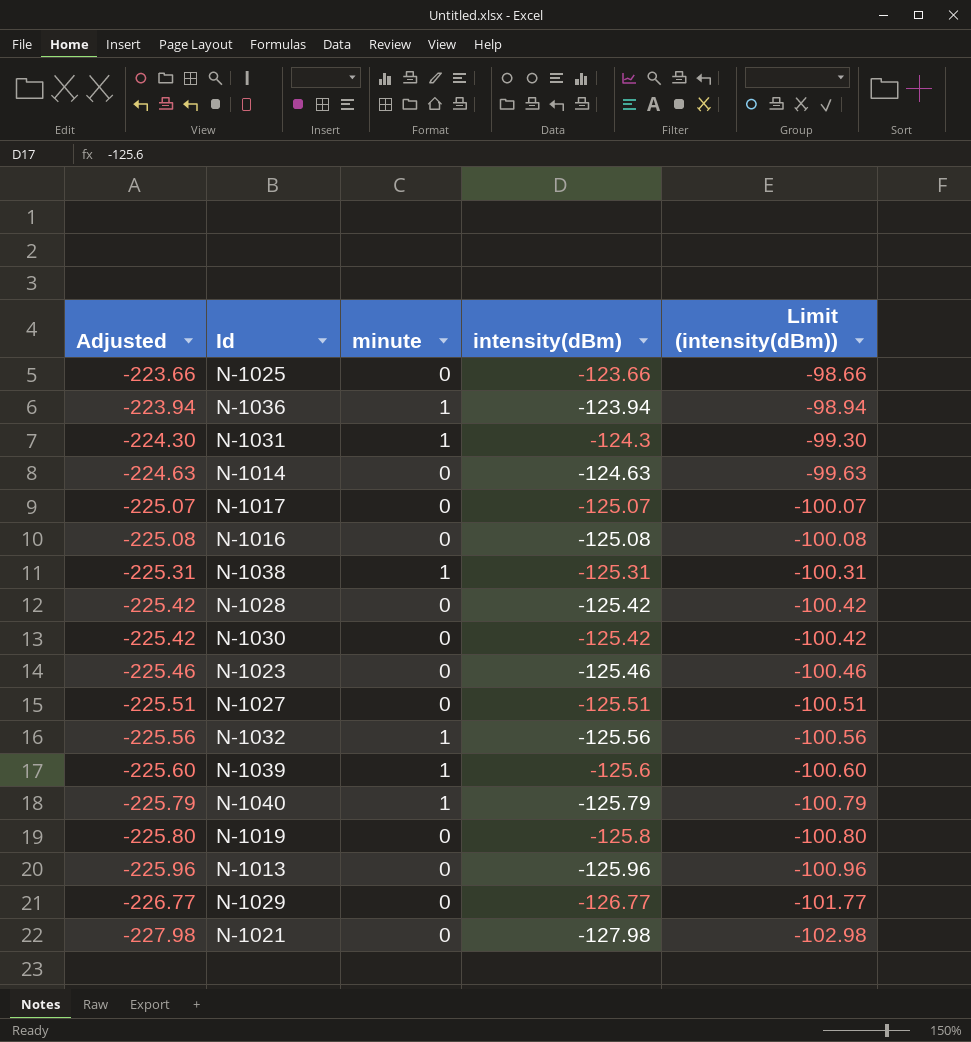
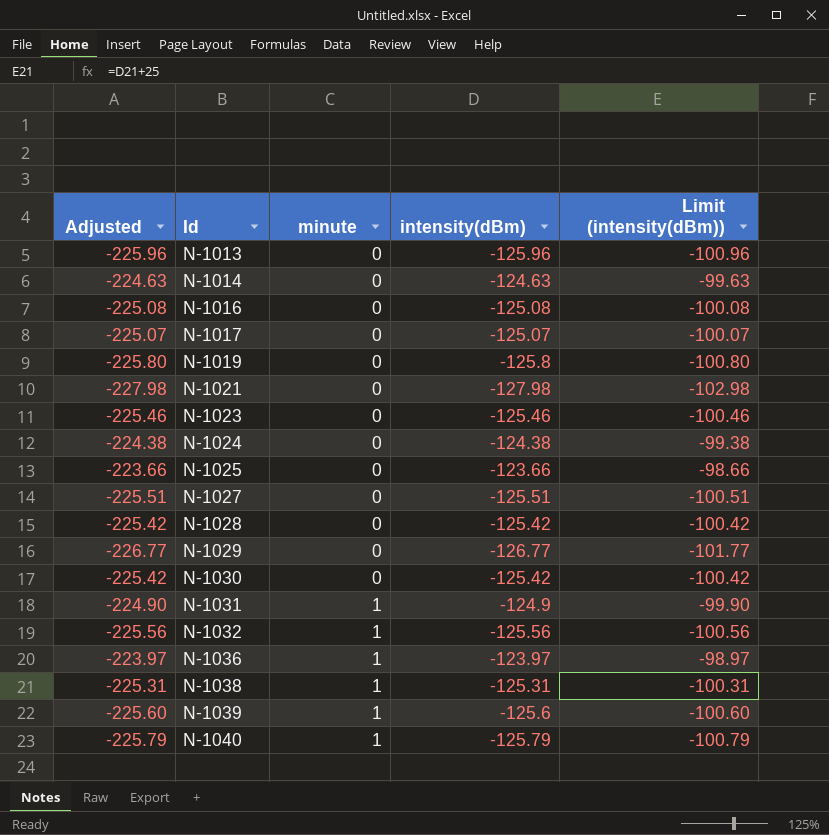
row order: Adjusted descending -> Id ascending
row N-1024: none -> -224.38 | 0 | -124.38 | -99.38
N-1031 | Adjusted: -224.30 -> -224.90
N-1031 | intensity(dBm): -124.3 -> -124.9
N-1031 | Limit (intensity(dBm)): -99.30 -> -99.90
N-1036 | Adjusted: -223.94 -> -223.97
N-1036 | intensity(dBm): -123.94 -> -123.97
N-1036 | Limit (intensity(dBm)): -98.94 -> -98.97

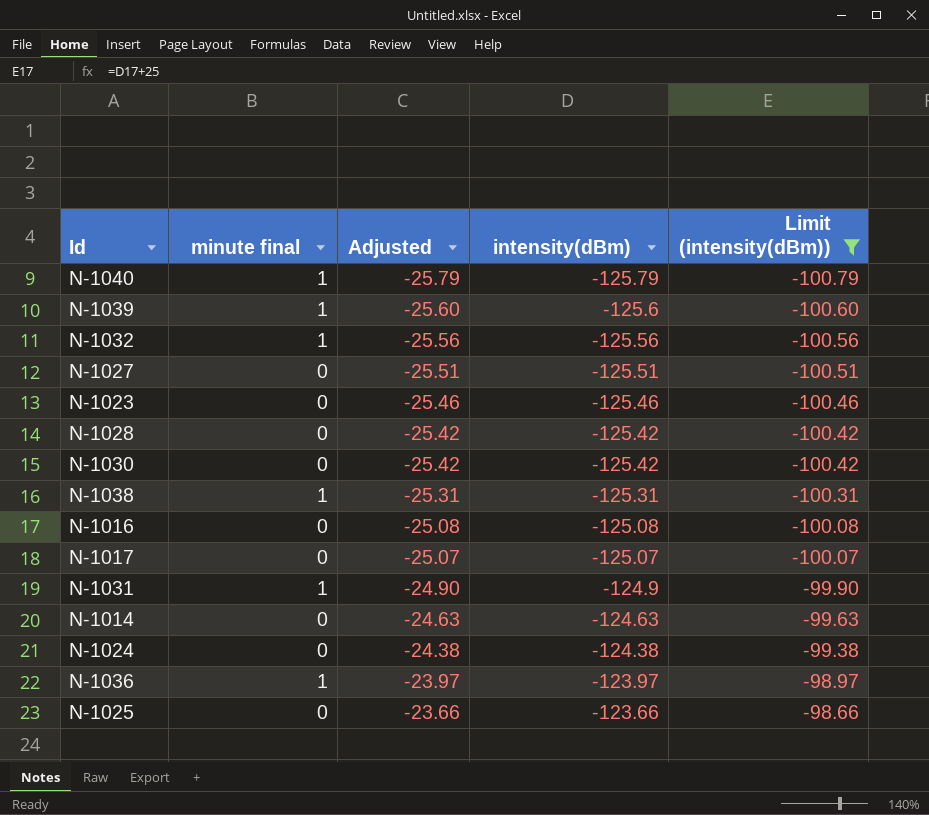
filter: none -> Limit (intensity(dBm)) >= -100.79
row order: Id ascending -> Adjusted ascending
column name: minute -> minute final
column Adjusted | formula: [intensity(dBm)] - 100 -> [intensity(dBm)] + 100
column Adjusted | position: 1 -> 3

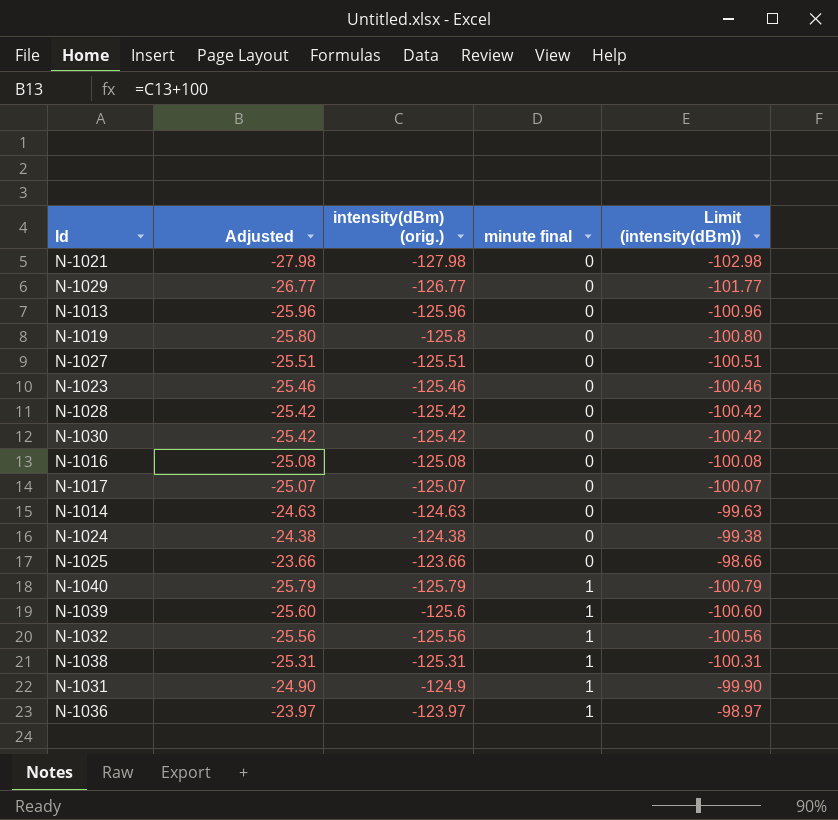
filter: Limit (intensity(dBm)) >= -100.79 -> none
row order: Adjusted ascending -> minute final ascending
column name: intensity(dBm) -> intensity(dBm) (orig.)
column minute final | position: 2 -> 4

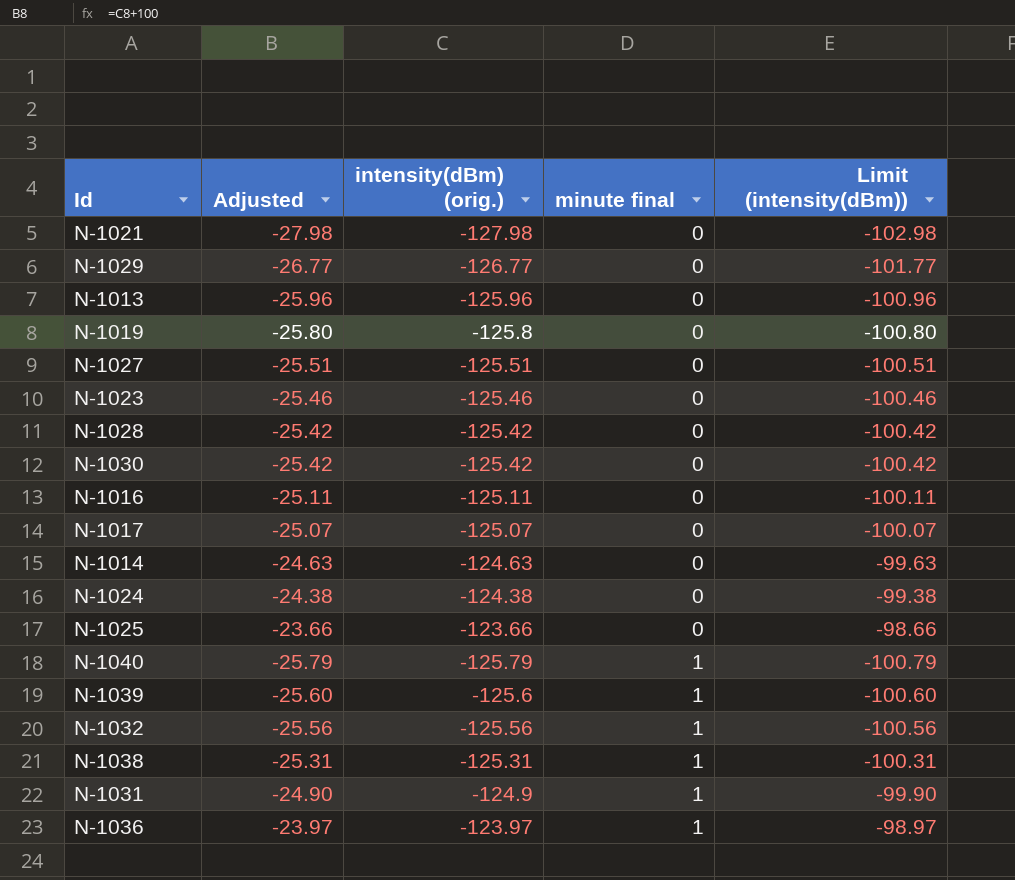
N-1016 | Adjusted: -25.08 -> -25.11
N-1016 | intensity(dBm) (orig.): -125.08 -> -125.11
N-1016 | Limit (intensity(dBm)): -100.08 -> -100.11

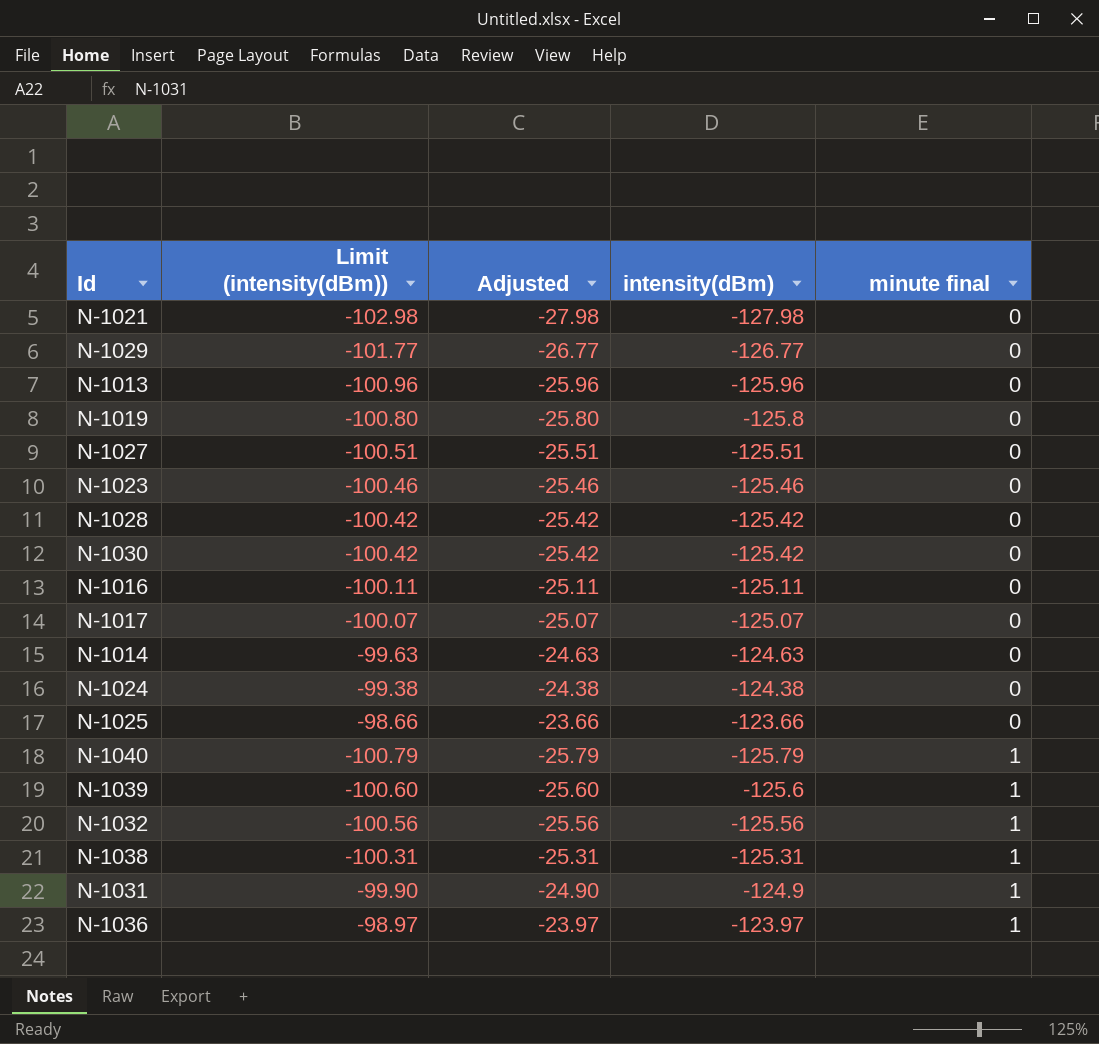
column Limit (intensity(dBm)) | position: 5 -> 2
column name: intensity(dBm) (orig.) -> intensity(dBm)

